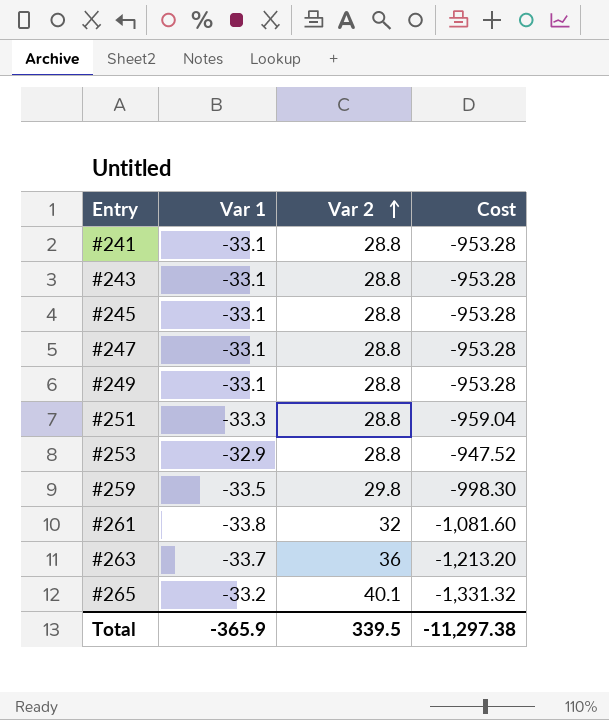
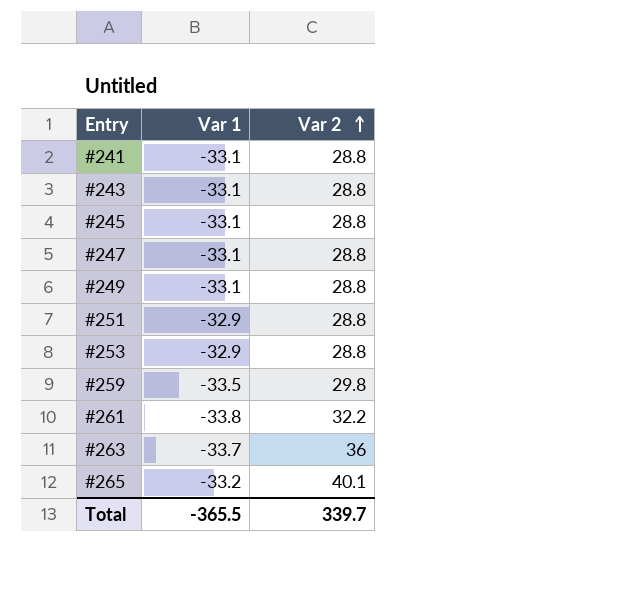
column Cost | formula: [Var 1] * [Var 2] -> none
#251 | Var 1: -33.3 -> -32.9
#261 | Var 2: 32 -> 32.2
Total | Var 1: -365.9 -> -365.5
Total | Var 2: 339.5 -> 339.7

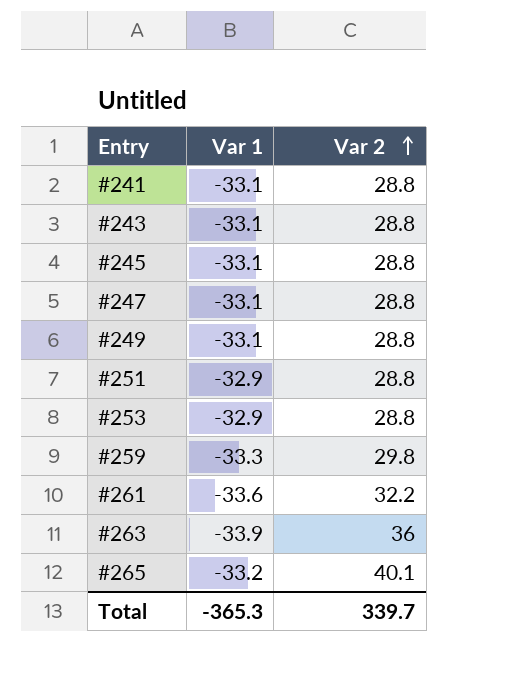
#259 | Var 1: -33.5 -> -33.3
#261 | Var 1: -33.8 -> -33.6
#263 | Var 1: -33.7 -> -33.9
Total | Var 1: -365.5 -> -365.3

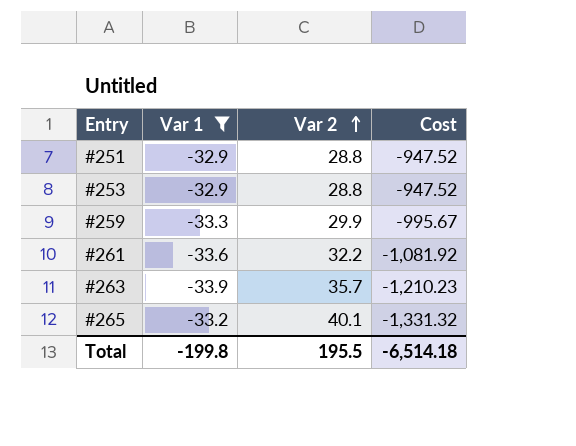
filter: none -> Var 1 != -33.1
column Cost | formula: none -> [Var 1] * [Var 2]
#259 | Var 2: 29.8 -> 29.9
#263 | Var 2: 36 -> 35.7
Total | Var 1: -365.3 -> -199.8
Total | Var 2: 339.7 -> 195.5

